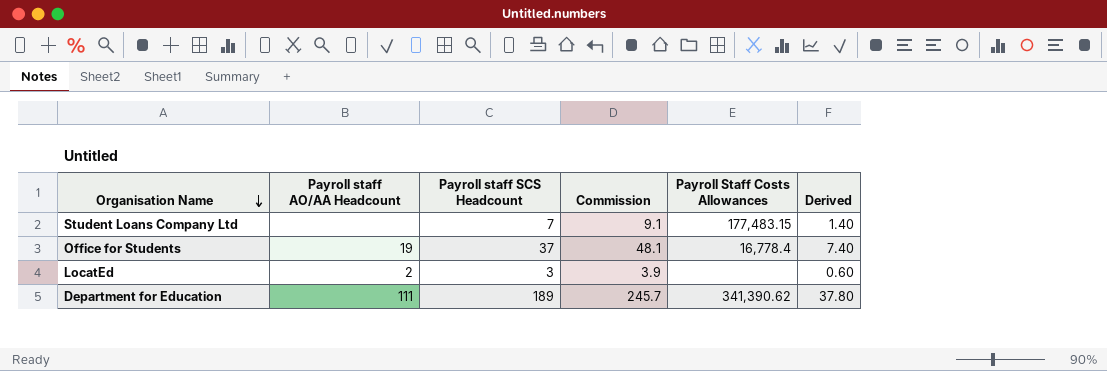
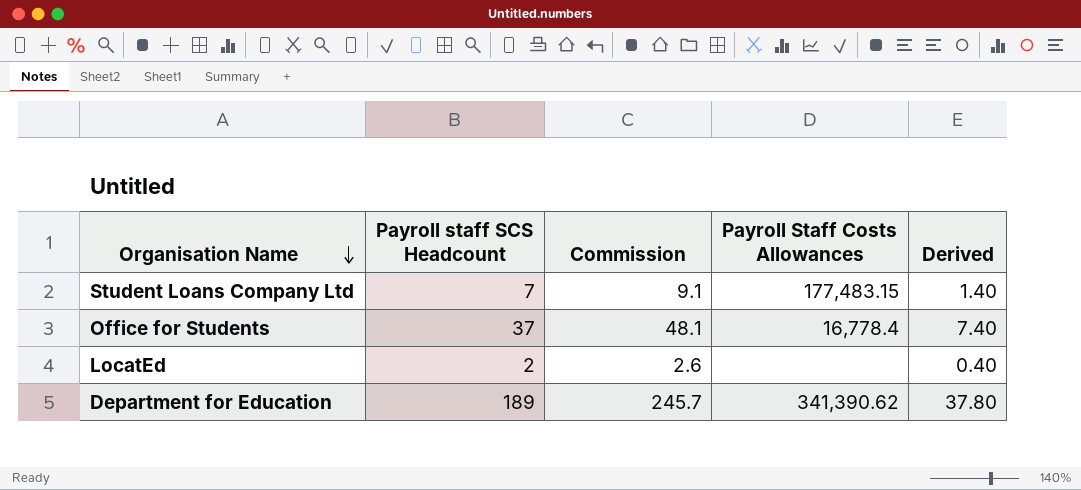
column Payroll staff AO/AA Headcount | position: 2 -> none
LocatEd | Payroll staff SCS Headcount: 3 -> 2
LocatEd | Commission: 3.9 -> 2.6
LocatEd | Derived: 0.60 -> 0.40

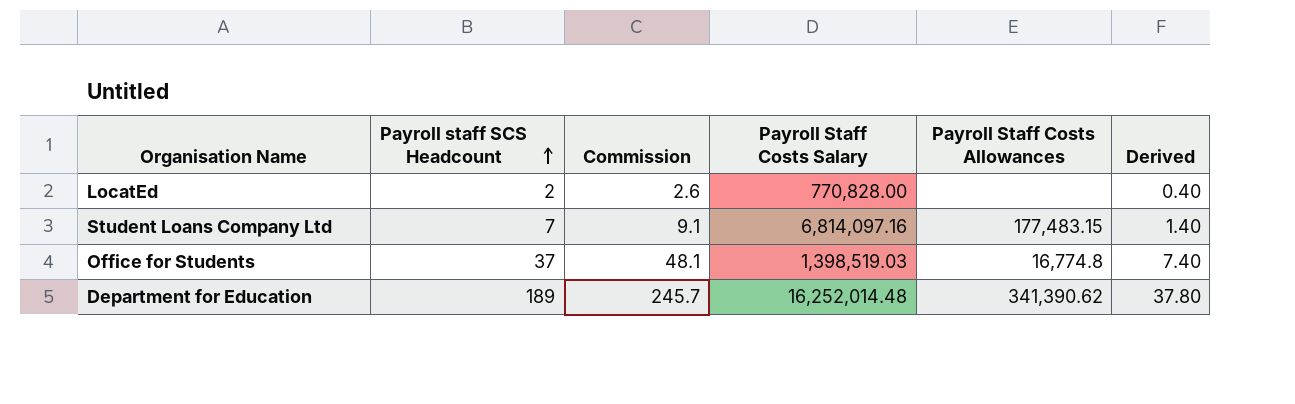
row order: Organisation Name descending -> Payroll staff SCS Headcount ascending
column Payroll Staff Costs Salary | position: none -> 4
Office for Students | Payroll Staff Costs Allowances: 16,778.4 -> 16,774.8

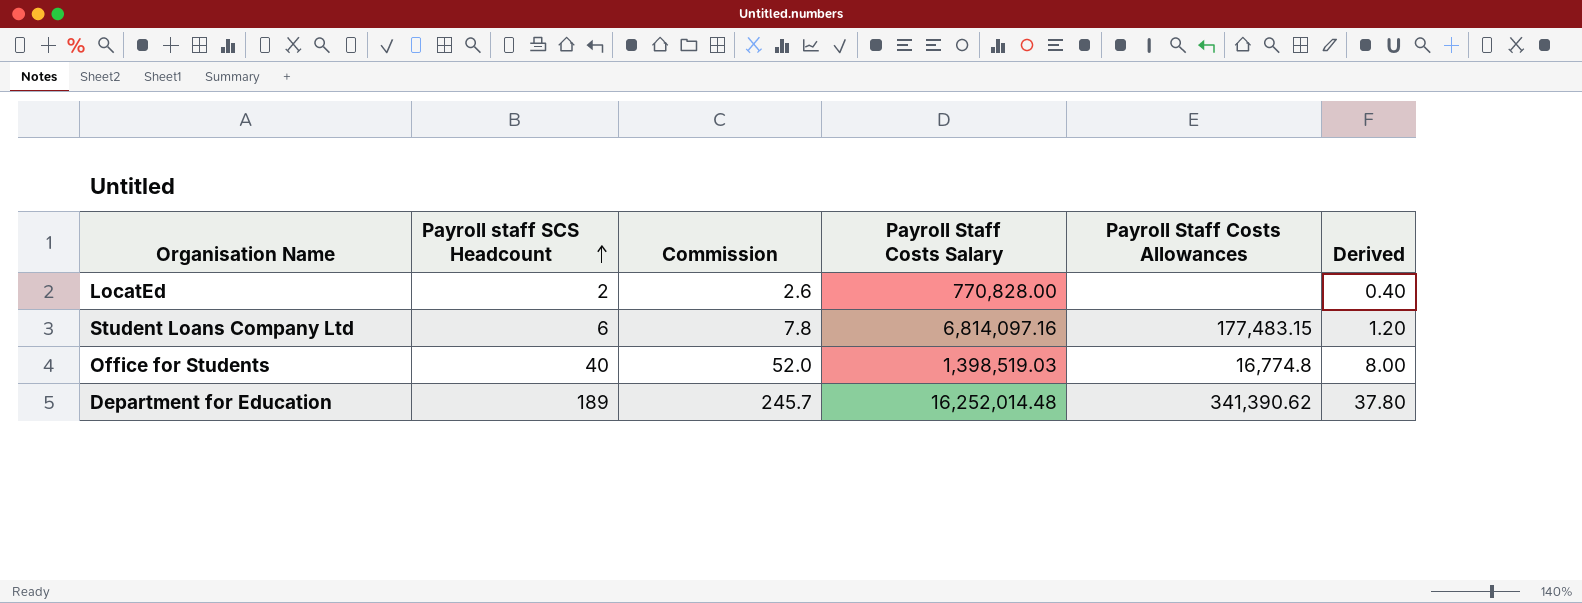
Student Loans Company Ltd | Payroll staff SCS Headcount: 7 -> 6
Student Loans Company Ltd | Commission: 9.1 -> 7.8
Student Loans Company Ltd | Derived: 1.40 -> 1.20
Office for Students | Payroll staff SCS Headcount: 37 -> 40
Office for Students | Commission: 48.1 -> 52.0
Office for Students | Derived: 7.40 -> 8.00

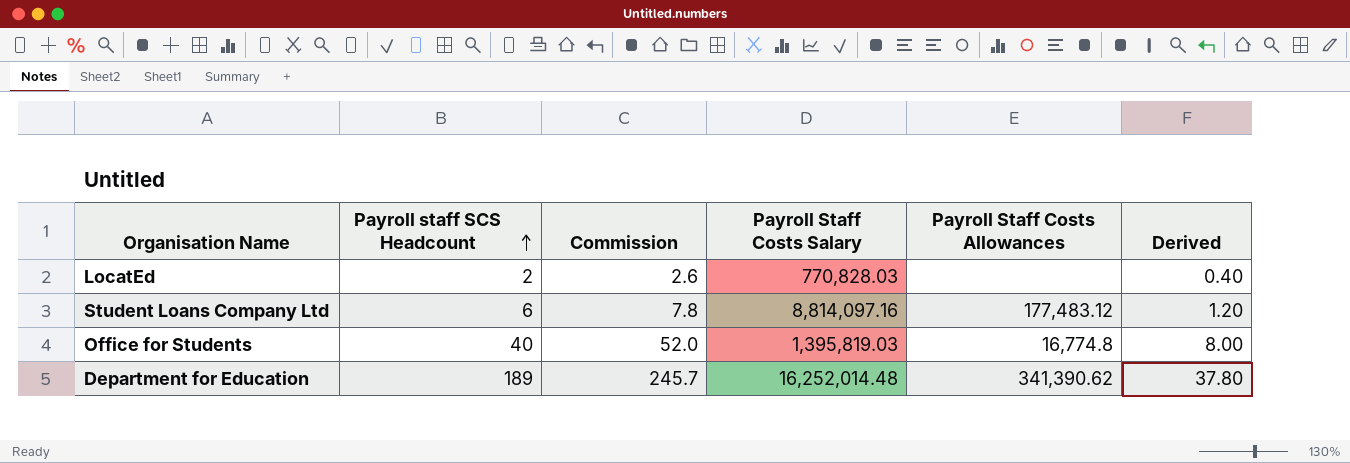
LocatEd | Payroll Staff Costs Salary: 770,828.00 -> 770,828.03
Student Loans Company Ltd | Payroll Staff Costs Salary: 6,814,097.16 -> 8,814,097.16
Student Loans Company Ltd | Payroll Staff Costs Allowances: 177,483.15 -> 177,483.12
Office for Students | Payroll Staff Costs Salary: 1,398,519.03 -> 1,395,819.03

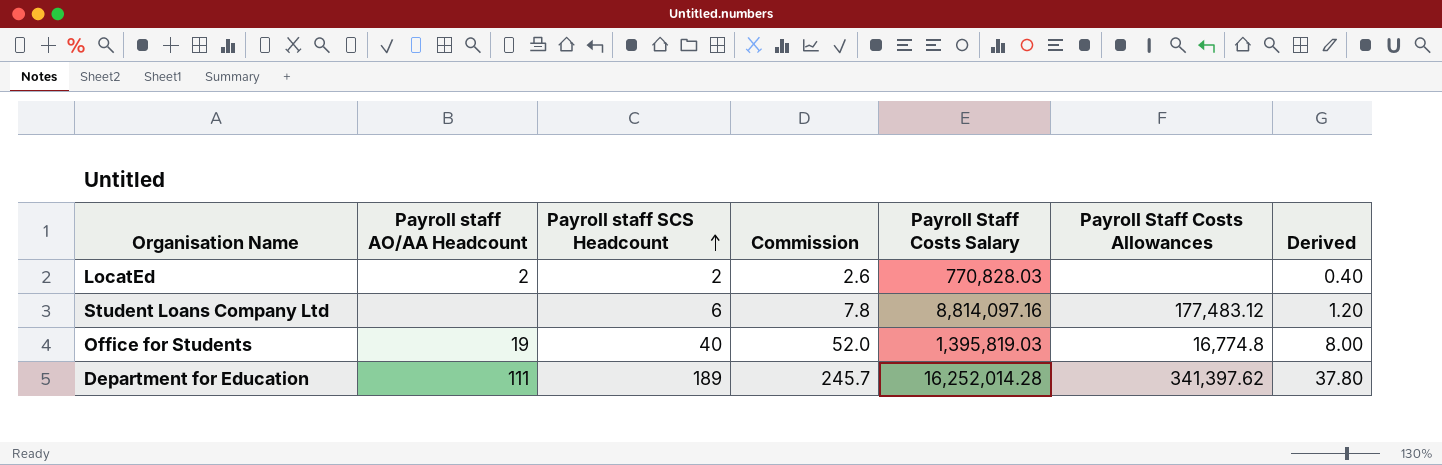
column Payroll staff AO/AA Headcount | position: none -> 2
Department for Education | Payroll Staff Costs Salary: 16,252,014.48 -> 16,252,014.28
Department for Education | Payroll Staff Costs Allowances: 341,390.62 -> 341,397.62

